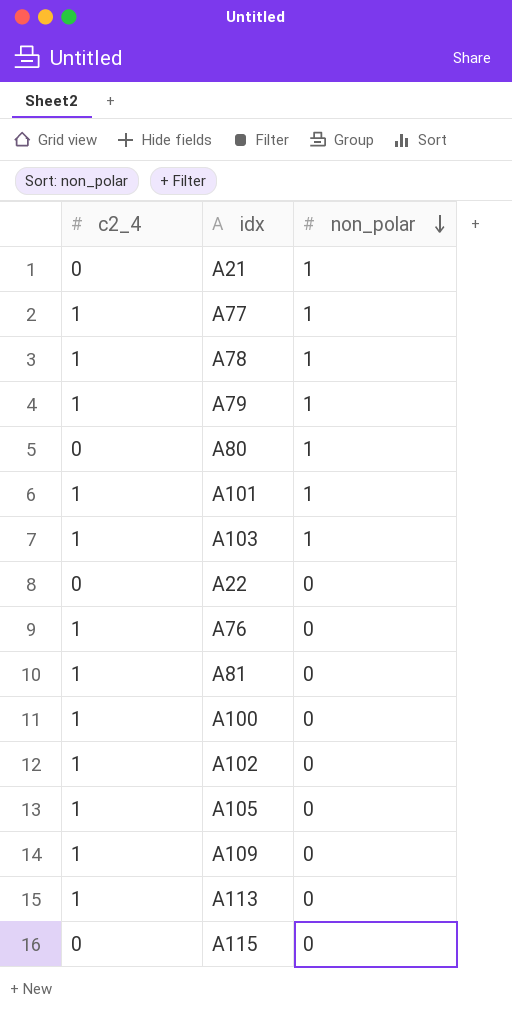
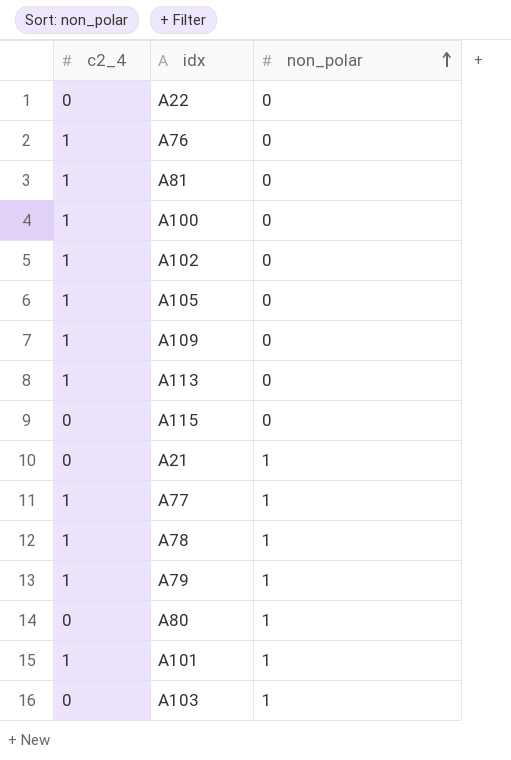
row order: non_polar descending -> non_polar ascending
A103 | c2_4: 1 -> 0

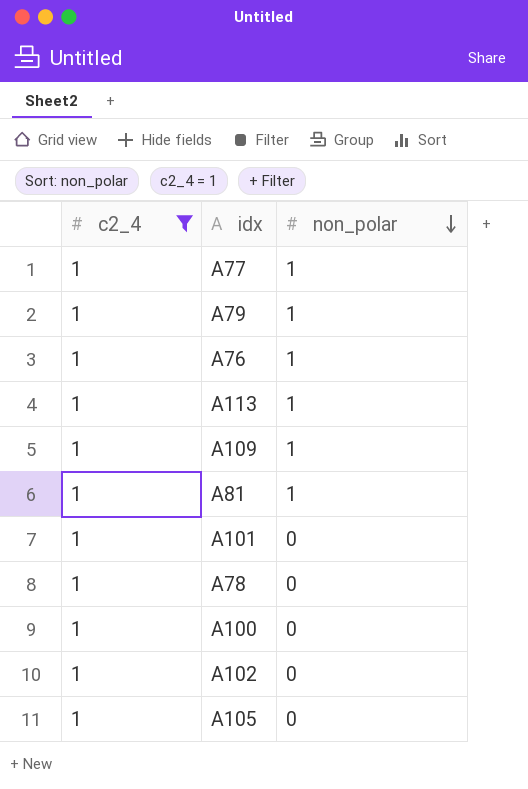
filter: none -> c2_4 = 1
row order: non_polar ascending -> non_polar descending
A76 | non_polar: 0 -> 1
A113 | non_polar: 0 -> 1
A109 | non_polar: 0 -> 1
A81 | non_polar: 0 -> 1
A101 | non_polar: 1 -> 0
A78 | non_polar: 1 -> 0

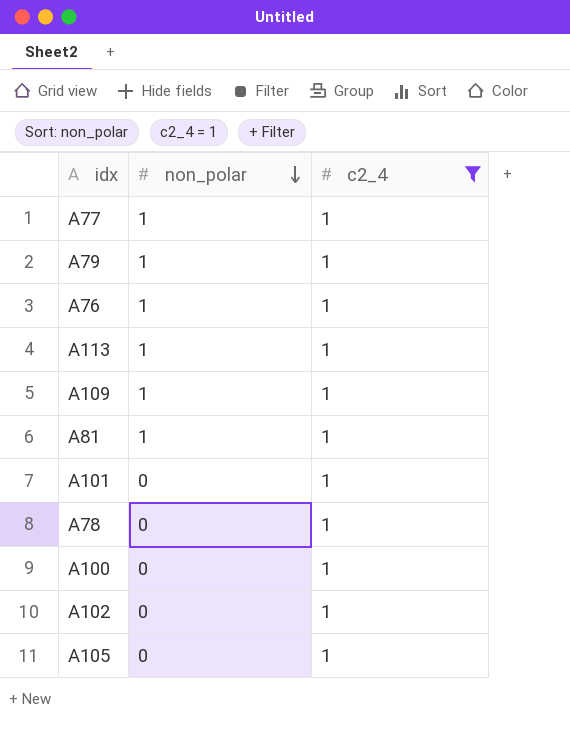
column c2_4 | position: 1 -> 3

